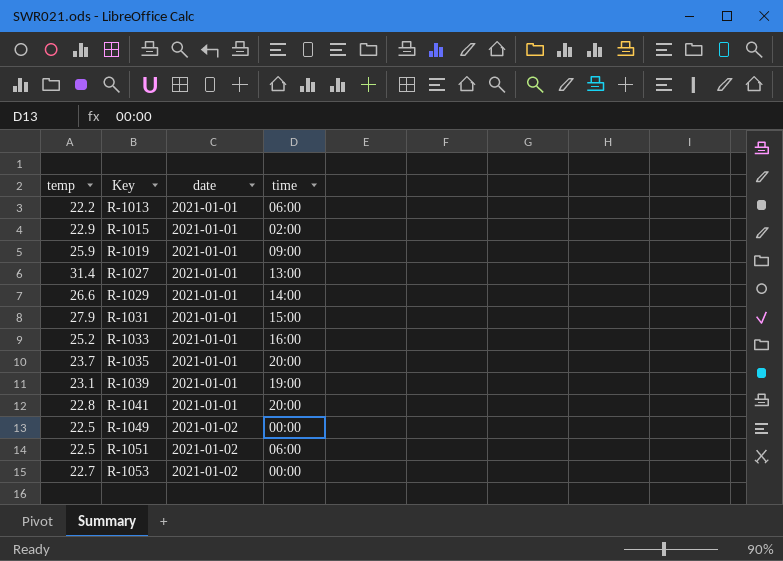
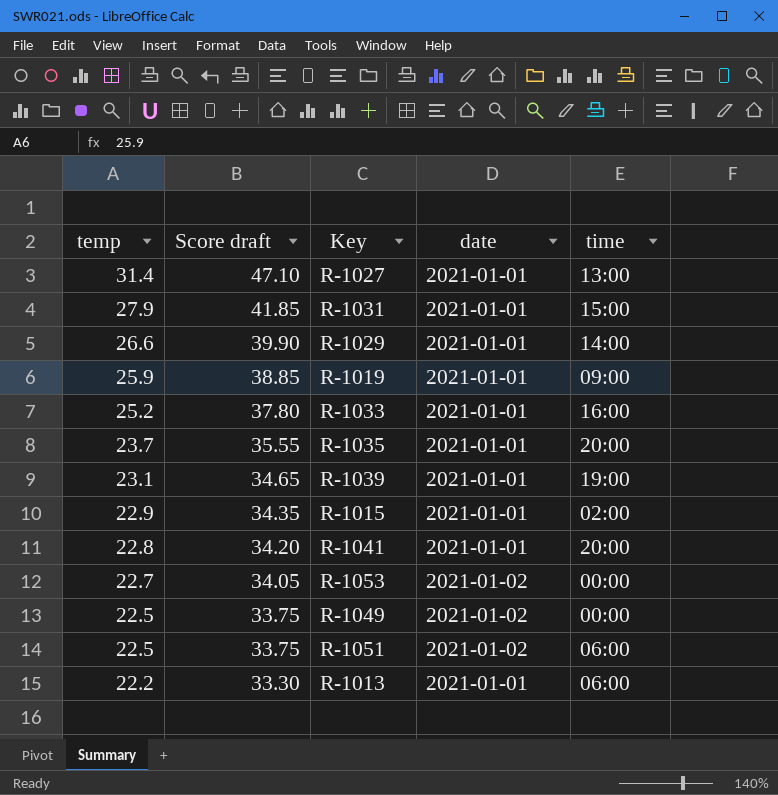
row order: Key ascending -> temp descending
column Score draft | formula: none -> [temp] * 1.5

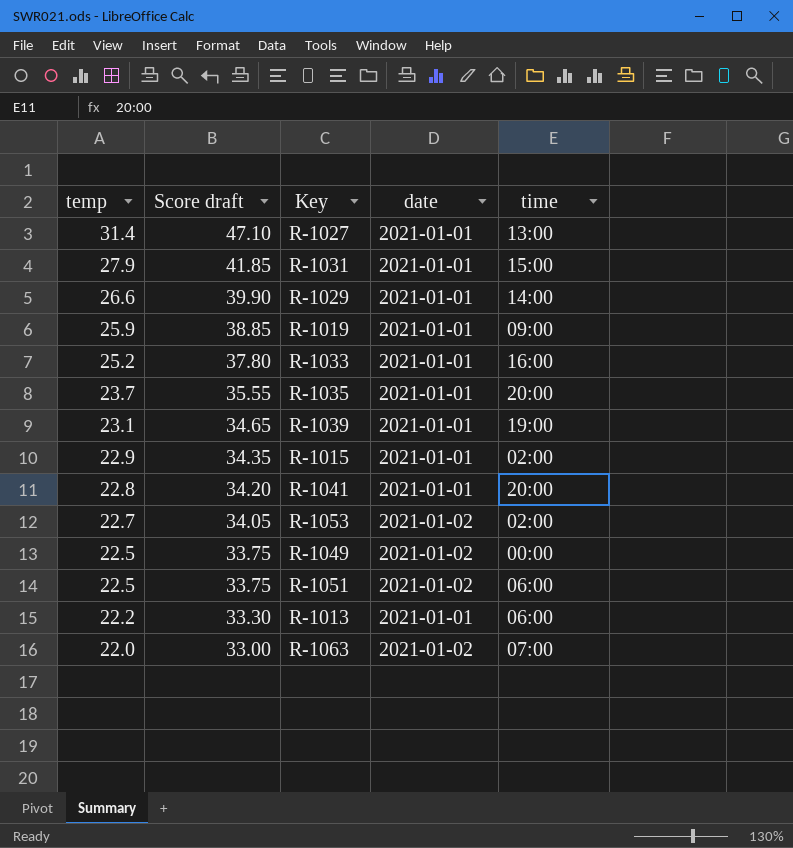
R-1053 | time: 00:00 -> 02:00
row R-1063: none -> 22.0 | 33.00 | 2021-01-02 | 07:00

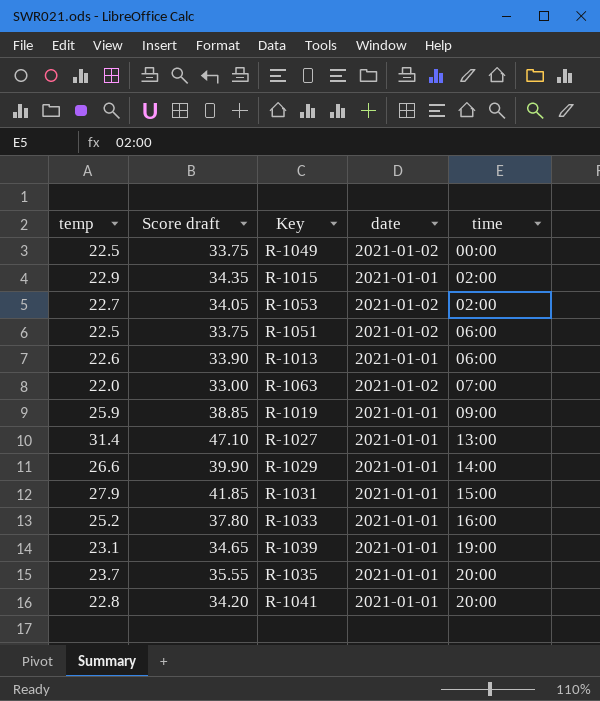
row order: temp descending -> time ascending
R-1013 | temp: 22.2 -> 22.6
R-1013 | Score draft: 33.30 -> 33.90

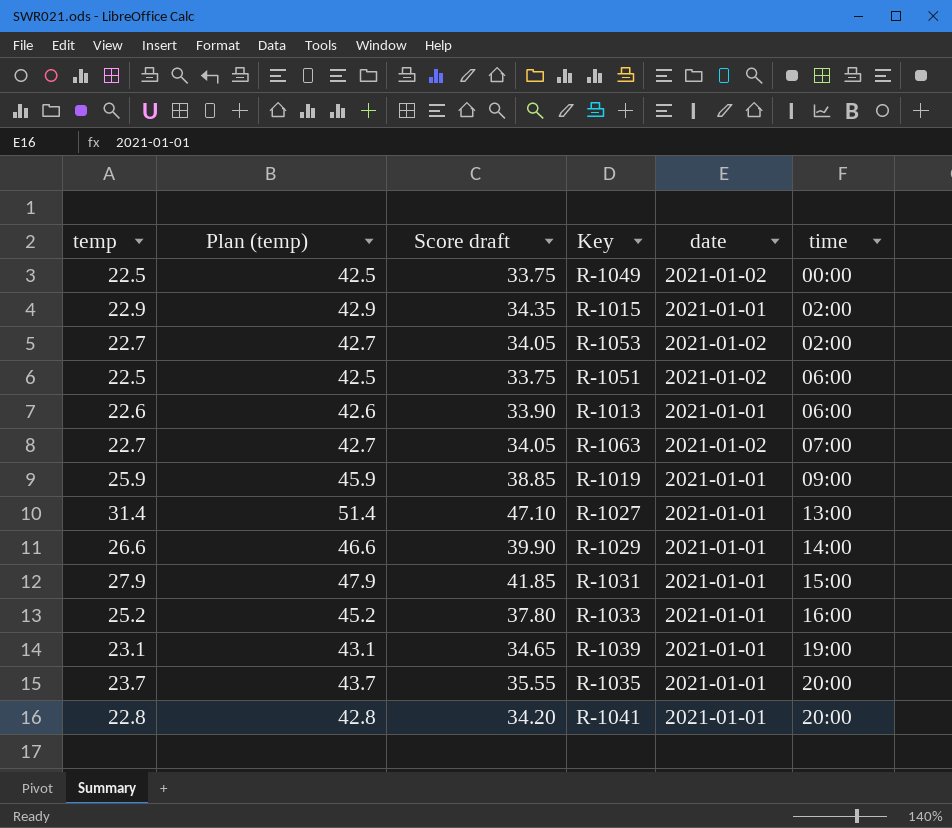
column Plan (temp) | formula: none -> [temp] + 20
R-1063 | temp: 22.0 -> 22.7
R-1063 | Score draft: 33.00 -> 34.05

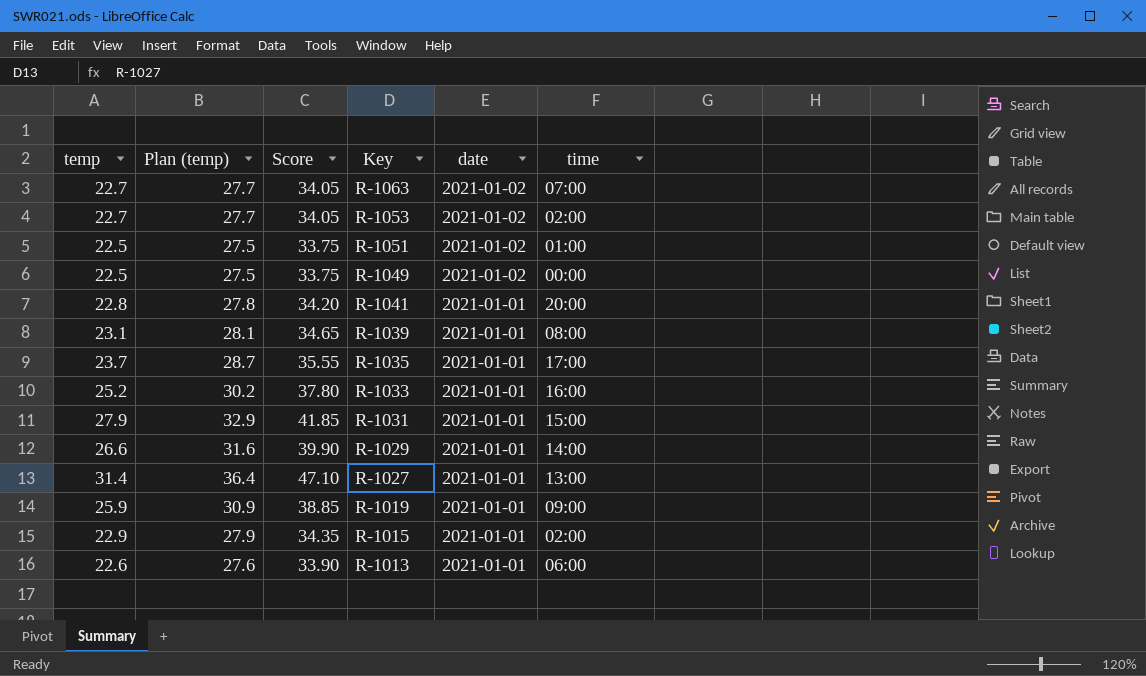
row order: time ascending -> Key descending
column Plan (temp) | formula: [temp] + 20 -> [temp] + 5
column name: Score draft -> Score
R-1051 | time: 06:00 -> 01:00
R-1039 | time: 19:00 -> 08:00
R-1035 | time: 20:00 -> 17:00

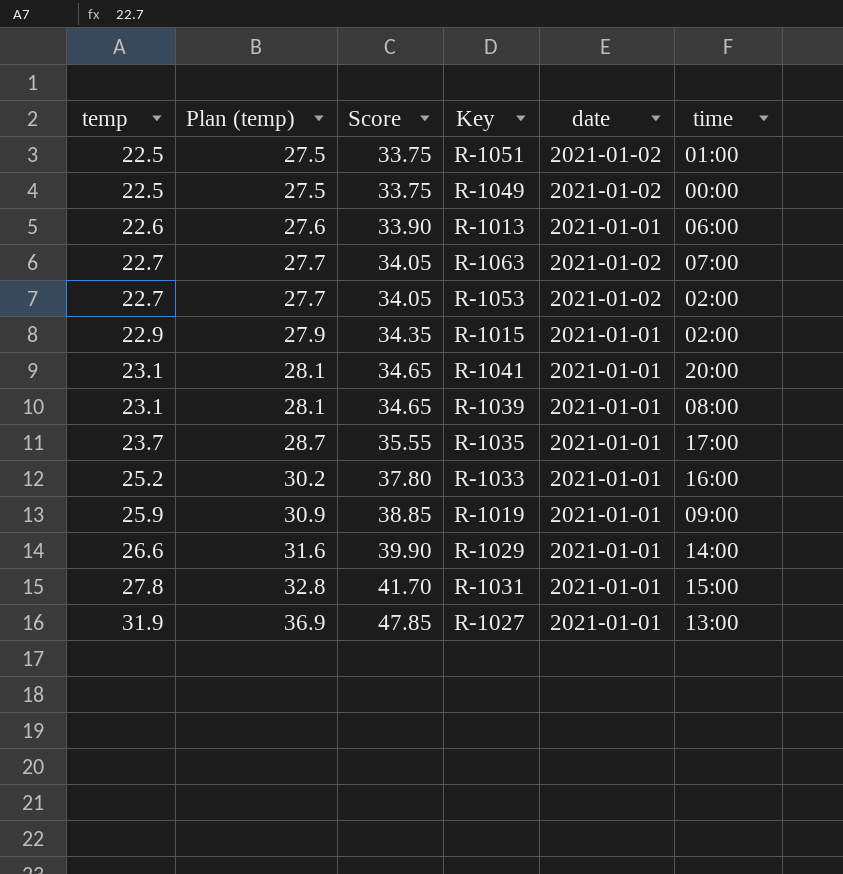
row order: Key descending -> temp ascending
R-1041 | temp: 22.8 -> 23.1
R-1041 | Plan (temp): 27.8 -> 28.1
R-1041 | Score: 34.20 -> 34.65
R-1031 | temp: 27.9 -> 27.8
R-1031 | Plan (temp): 32.9 -> 32.8
R-1031 | Score: 41.85 -> 41.70
R-1027 | temp: 31.4 -> 31.9
R-1027 | Plan (temp): 36.4 -> 36.9
R-1027 | Score: 47.10 -> 47.85

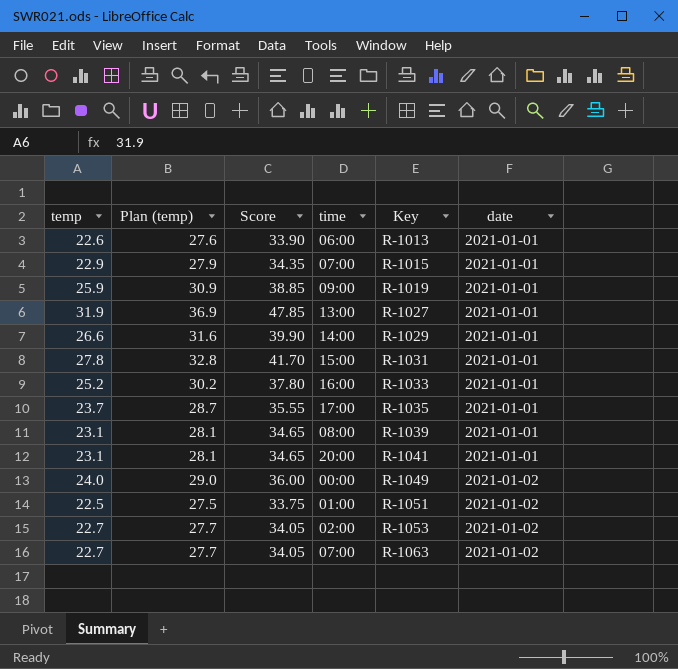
row order: temp ascending -> Key ascending
column time | position: 6 -> 4
R-1015 | time: 02:00 -> 07:00
R-1049 | temp: 22.5 -> 24.0
R-1049 | Plan (temp): 27.5 -> 29.0
R-1049 | Score: 33.75 -> 36.00

